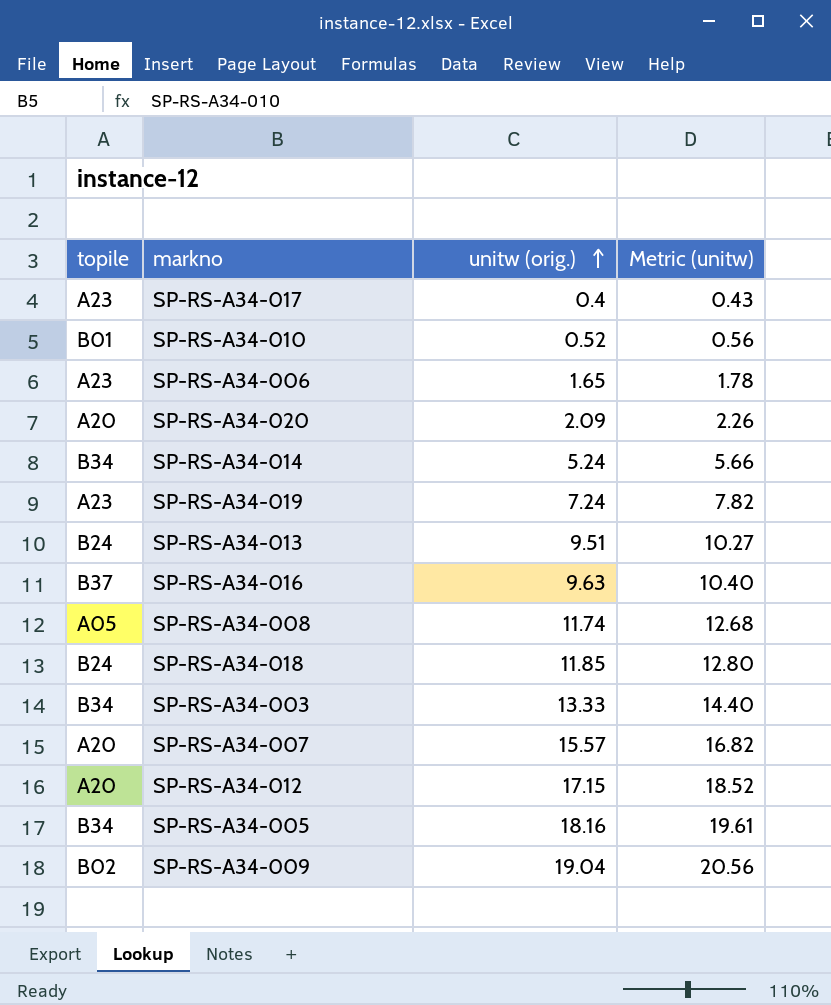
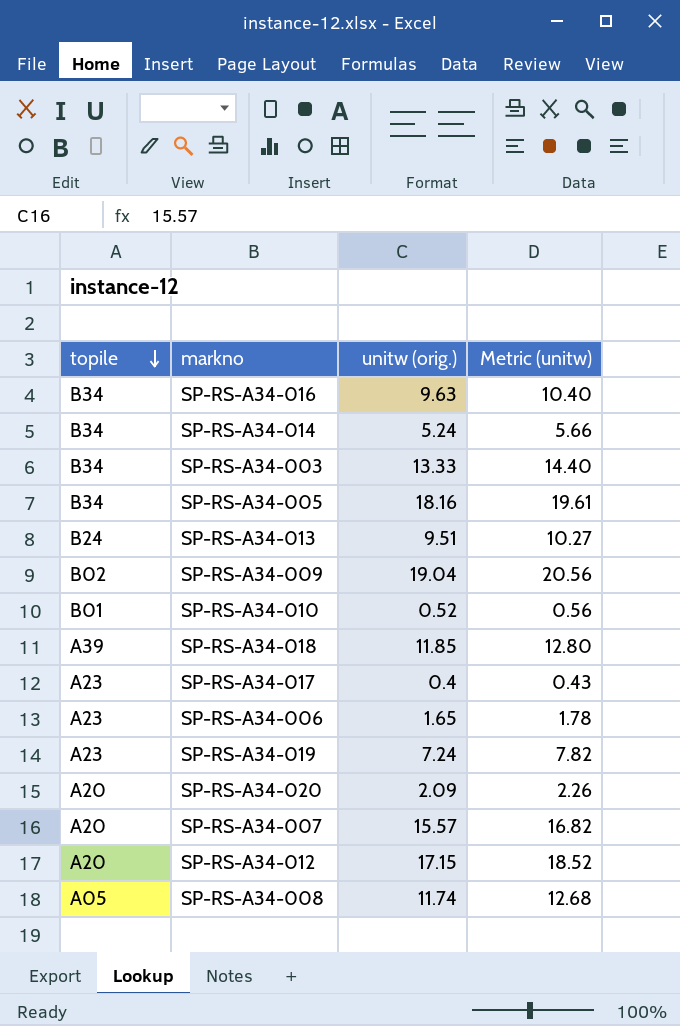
row order: unitw (orig.) ascending -> topile descending
SP-RS-A34-016 | topile: B37 -> B34
SP-RS-A34-018 | topile: B24 -> A39

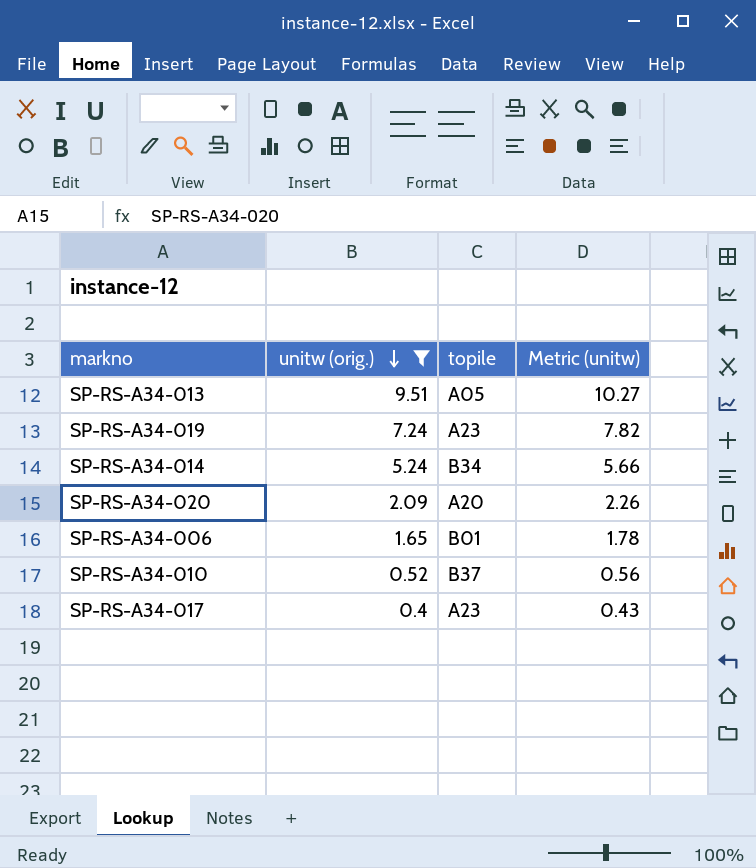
filter: none -> unitw (orig.) <= 9.51
row order: topile descending -> unitw (orig.) descending
column topile | position: 1 -> 3
SP-RS-A34-013 | topile: B24 -> A05
SP-RS-A34-006 | topile: A23 -> B01
SP-RS-A34-010 | topile: B01 -> B37

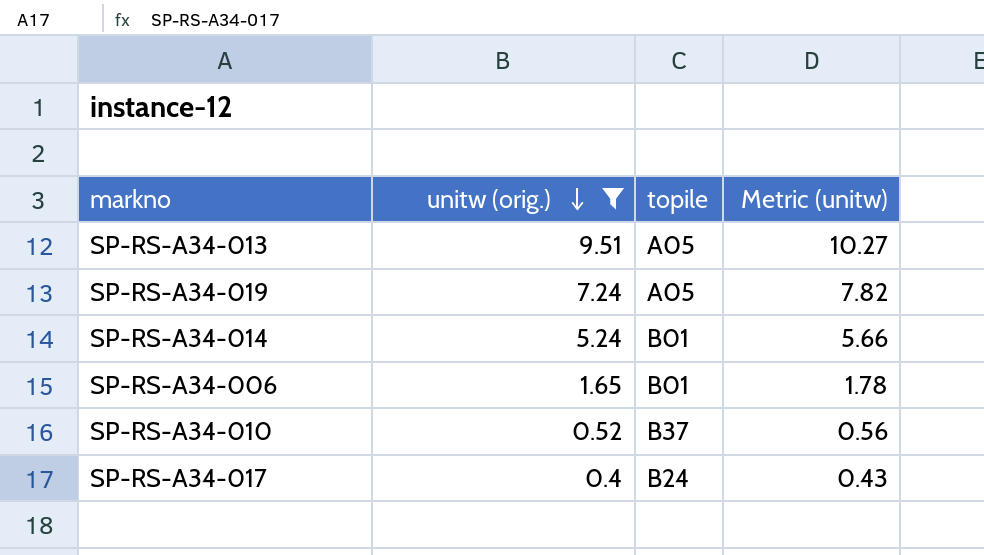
row SP-RS-A34-020: 2.09 | A20 | 2.26 -> none
SP-RS-A34-019 | topile: A23 -> A05
SP-RS-A34-014 | topile: B34 -> B01
SP-RS-A34-017 | topile: A23 -> B24

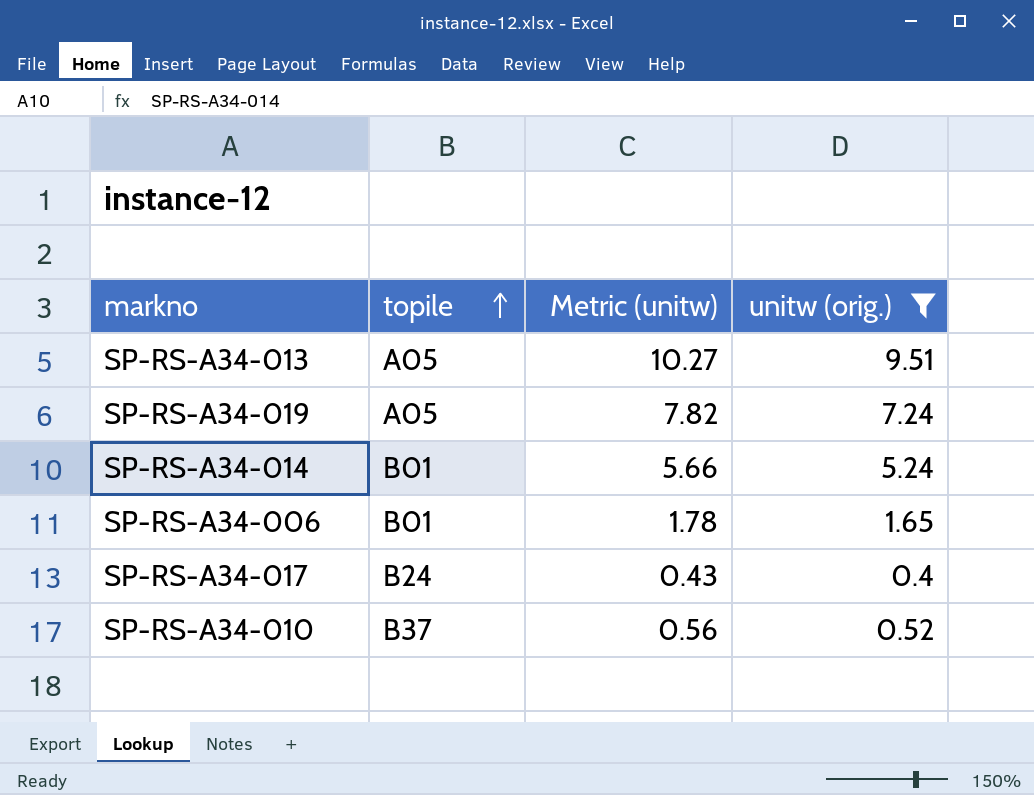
row order: unitw (orig.) descending -> topile ascending
column unitw (orig.) | position: 2 -> 4

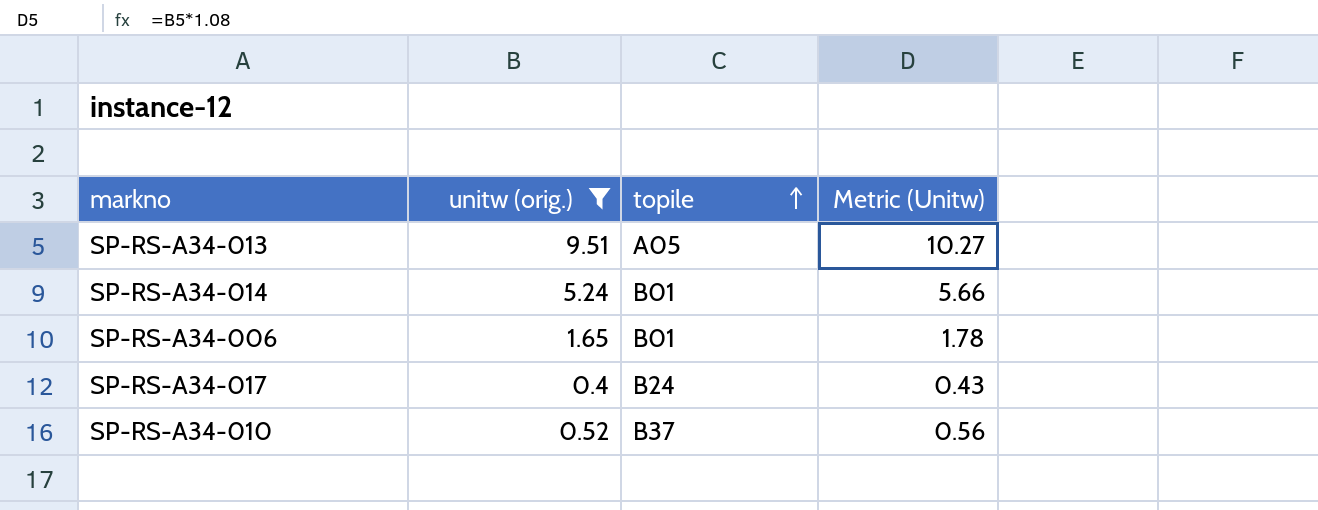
column unitw (orig.) | position: 4 -> 2
column name: Metric (unitw) -> Metric (Unitw)
row SP-RS-A34-019: A05 | 7.82 | 7.24 -> none

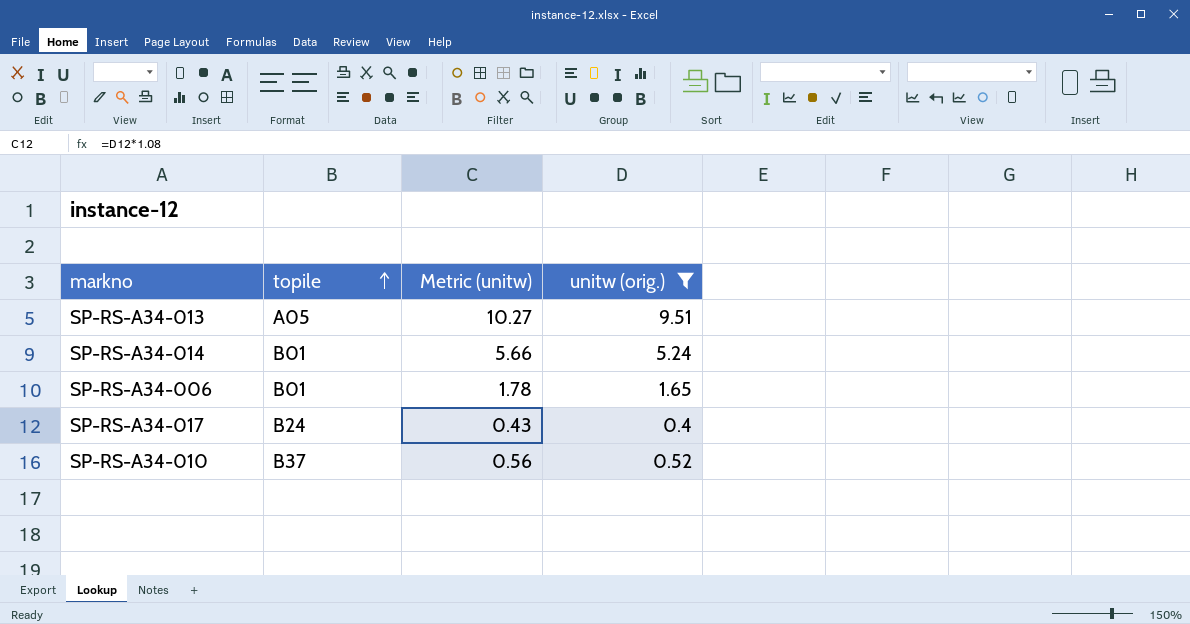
column name: Metric (Unitw) -> Metric (unitw)
column unitw (orig.) | position: 2 -> 4

